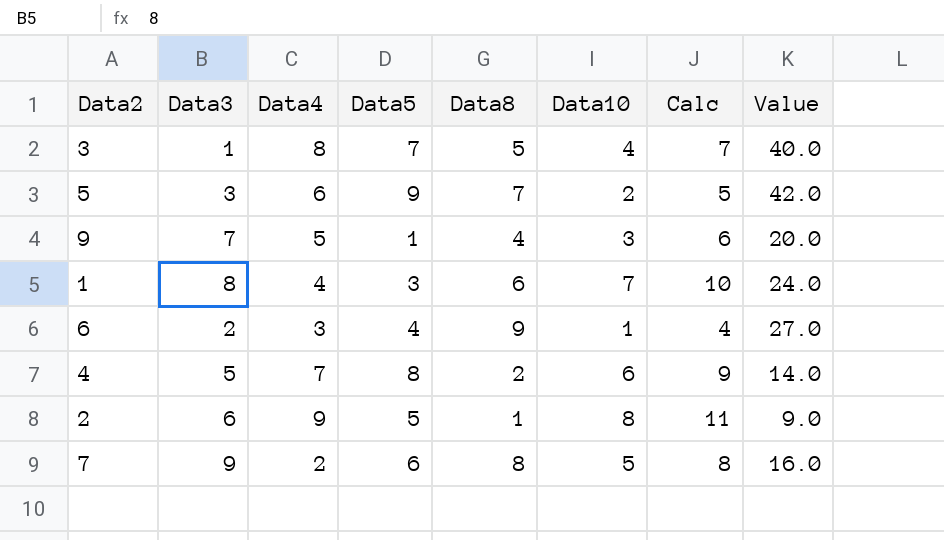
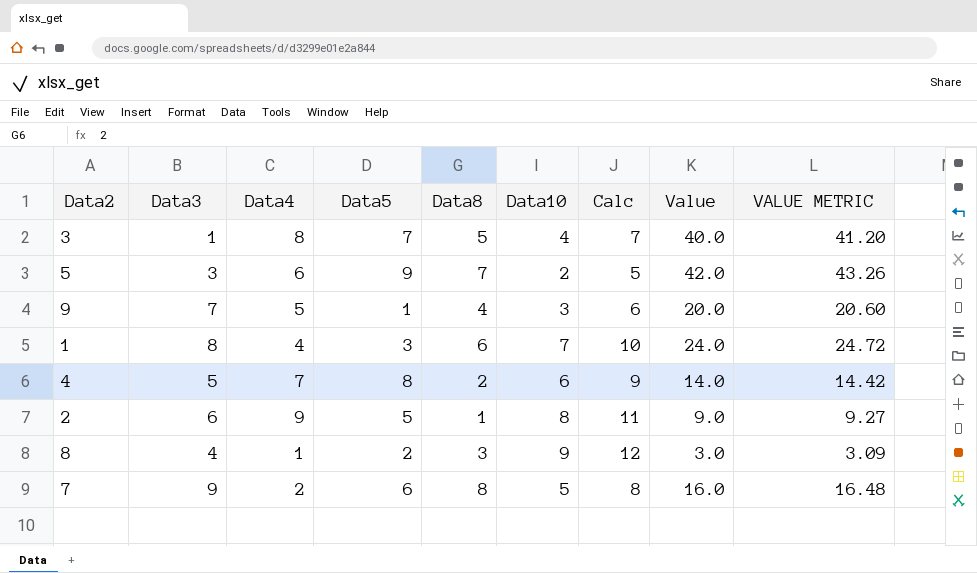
column VALUE METRIC | formula: none -> [Value] * 1.03
row 6: 2 | 3 | 4 | 9 | 1 | 4 | 27.0 -> none
row 8: none -> 4 | 1 | 2 | 3 | 9 | 12 | 3.0 | 3.09

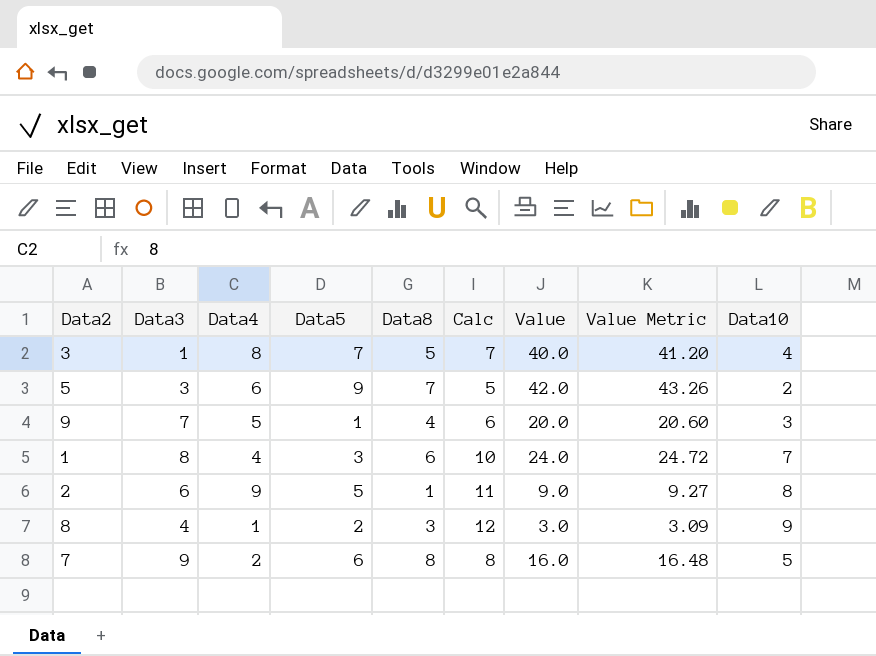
column name: VALUE METRIC -> Value Metric
column Data10 | position: 6 -> 9
row 4: 5 | 7 | 8 | 2 | 6 | 9 | 14.0 | 14.42 -> none

